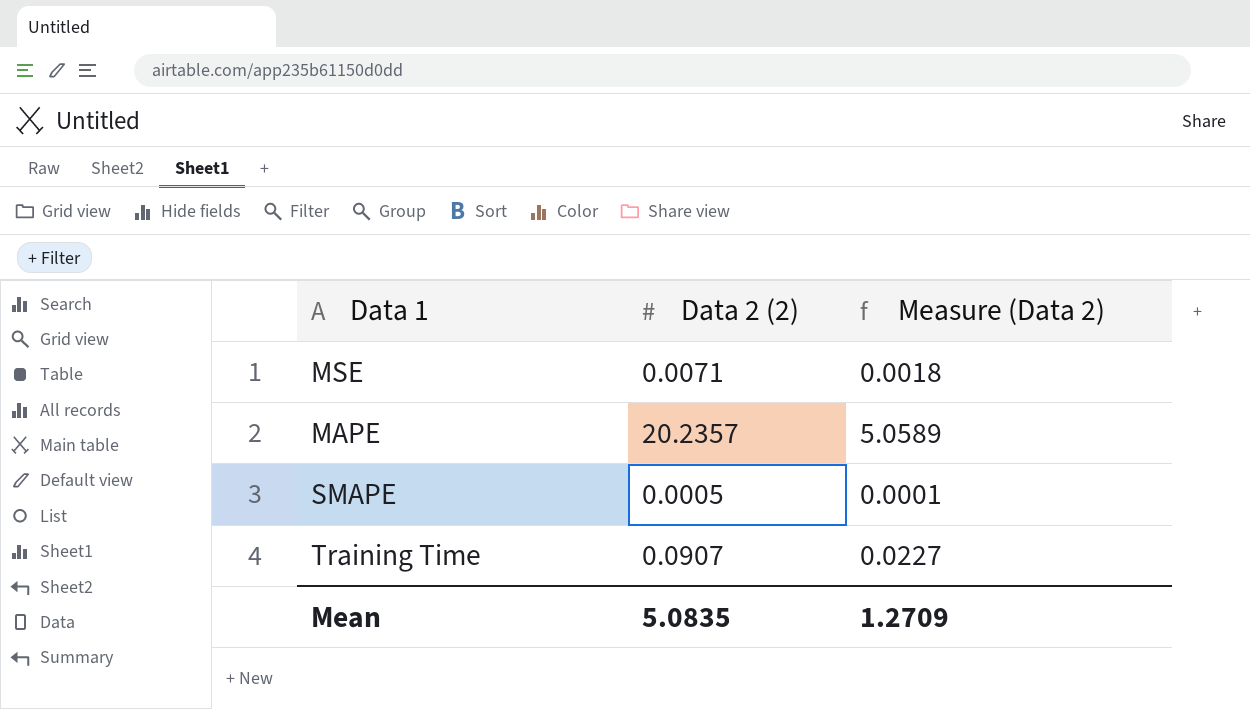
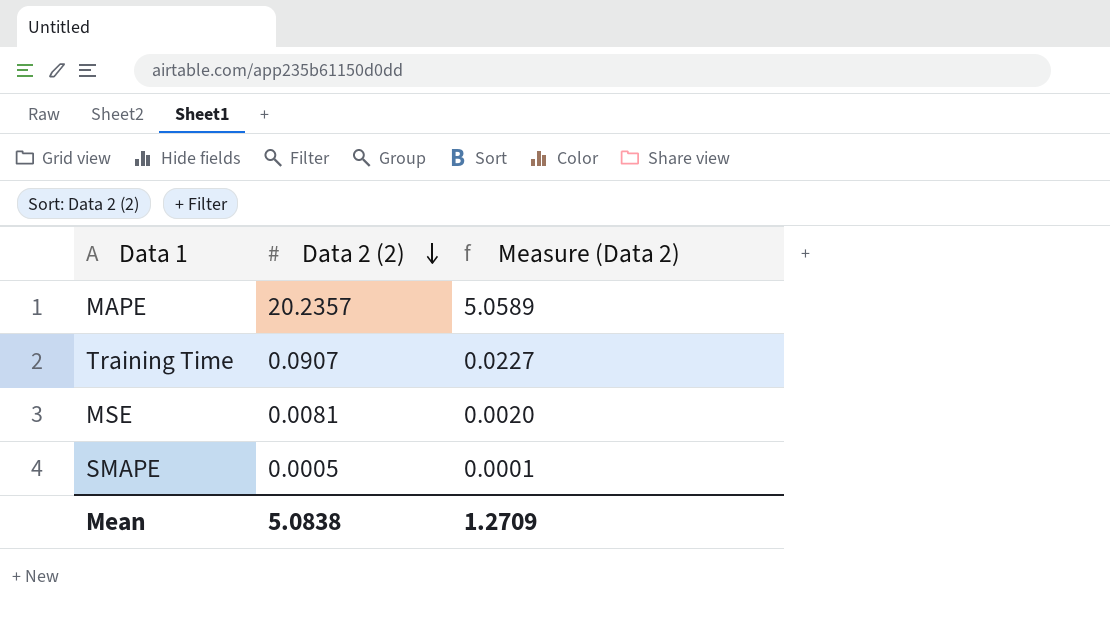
row order: none -> Data 2 (2) descending
MSE | Data 2 (2): 0.0071 -> 0.0081
MSE | Measure (Data 2): 0.0018 -> 0.0020
Mean | Data 2 (2): 5.0835 -> 5.0838

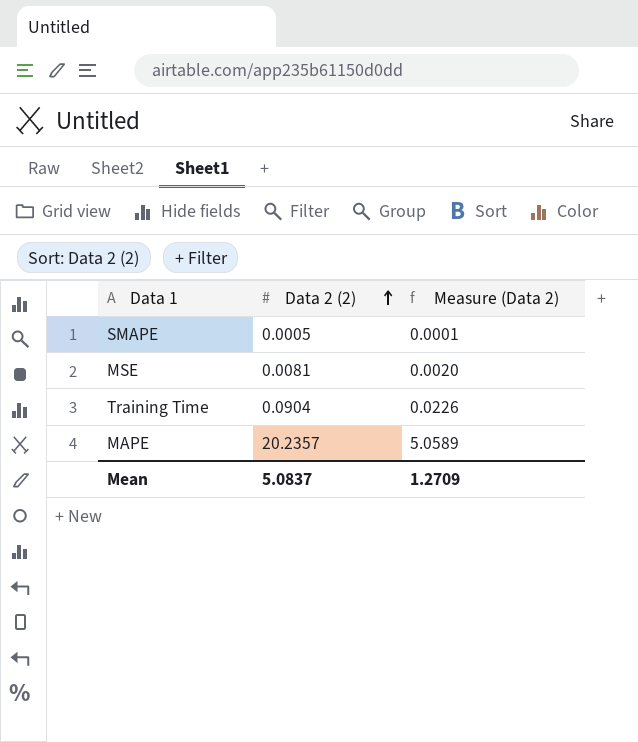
row order: Data 2 (2) descending -> Data 2 (2) ascending
Training Time | Data 2 (2): 0.0907 -> 0.0904
Training Time | Measure (Data 2): 0.0227 -> 0.0226
Mean | Data 2 (2): 5.0838 -> 5.0837

